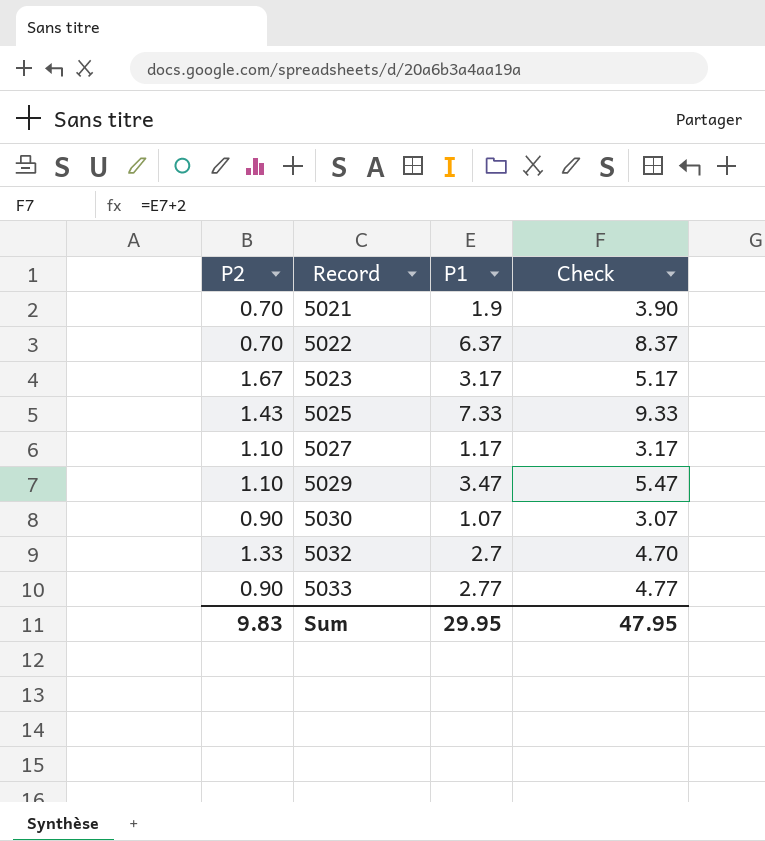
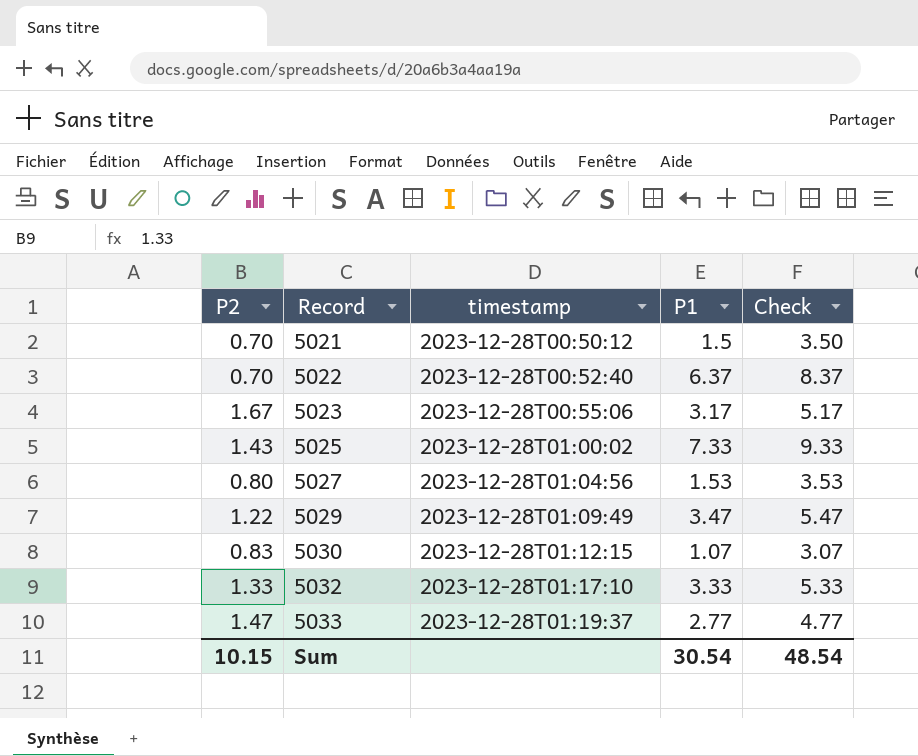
column timestamp | position: none -> 3
5021 | P1: 1.9 -> 1.5
5021 | Check: 3.90 -> 3.50
5027 | P2: 1.10 -> 0.80
5027 | P1: 1.17 -> 1.53
5027 | Check: 3.17 -> 3.53
5029 | P2: 1.10 -> 1.22
5030 | P2: 0.90 -> 0.83
5032 | P1: 2.7 -> 3.33
5032 | Check: 4.70 -> 5.33
5033 | P2: 0.90 -> 1.47
Sum | P2: 9.83 -> 10.15
Sum | P1: 29.95 -> 30.54
Sum | Check: 47.95 -> 48.54

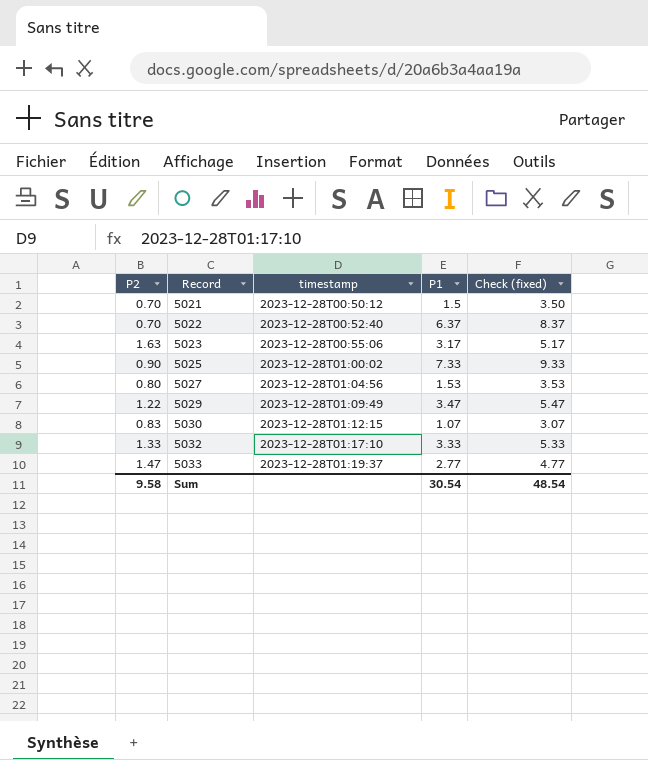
column name: Check -> Check (fixed)
5023 | P2: 1.67 -> 1.63
5025 | P2: 1.43 -> 0.90
Sum | P2: 10.15 -> 9.58

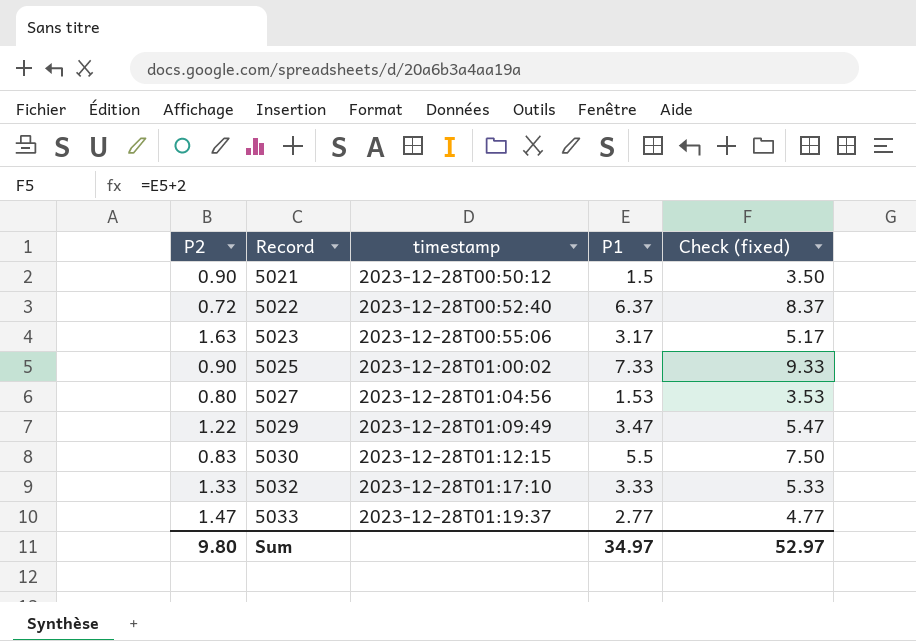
5021 | P2: 0.70 -> 0.90
5022 | P2: 0.70 -> 0.72
5030 | P1: 1.07 -> 5.5
5030 | Check (fixed): 3.07 -> 7.50
Sum | P2: 9.58 -> 9.80
Sum | P1: 30.54 -> 34.97
Sum | Check (fixed): 48.54 -> 52.97

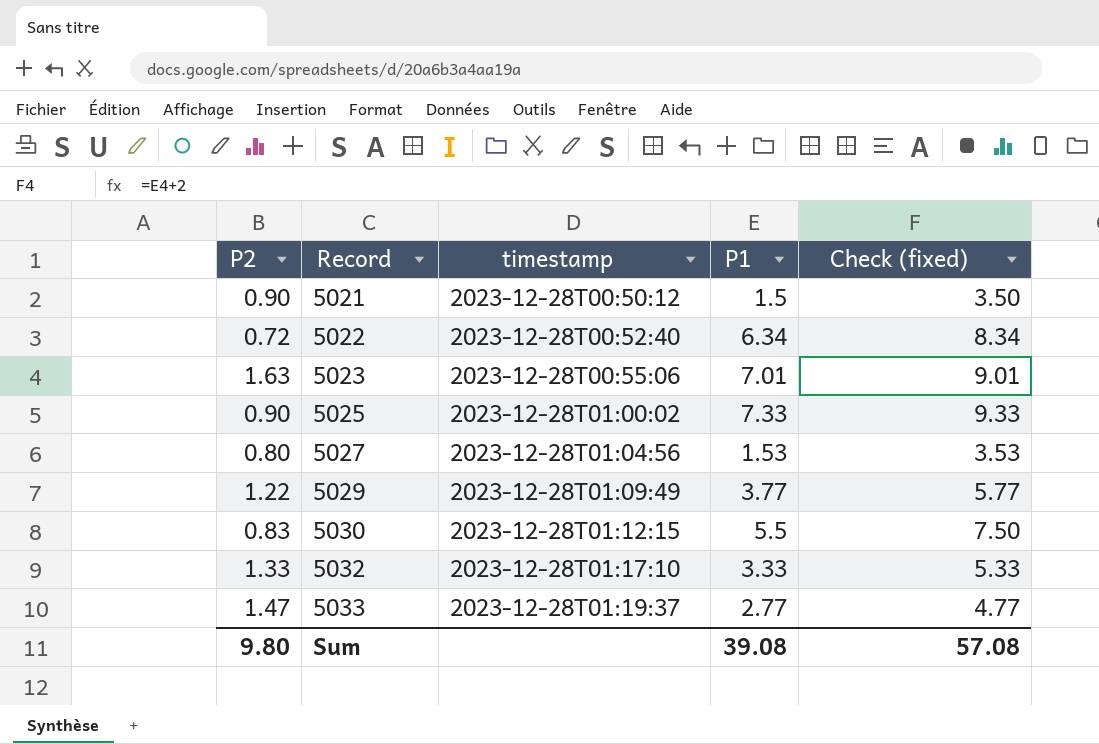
5022 | P1: 6.37 -> 6.34
5022 | Check (fixed): 8.37 -> 8.34
5023 | P1: 3.17 -> 7.01
5023 | Check (fixed): 5.17 -> 9.01
5029 | P1: 3.47 -> 3.77
5029 | Check (fixed): 5.47 -> 5.77
Sum | P1: 34.97 -> 39.08
Sum | Check (fixed): 52.97 -> 57.08

